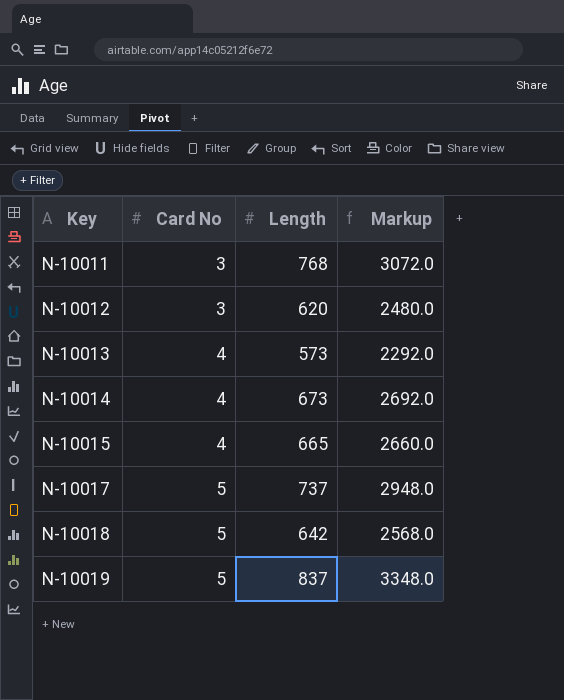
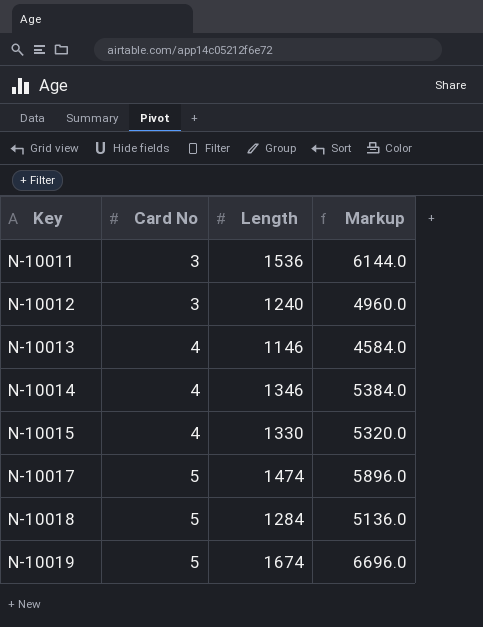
N-10011 | Length: 768 -> 1536
N-10011 | Markup: 3072.0 -> 6144.0
N-10012 | Length: 620 -> 1240
N-10012 | Markup: 2480.0 -> 4960.0
N-10013 | Length: 573 -> 1146
N-10013 | Markup: 2292.0 -> 4584.0
N-10014 | Length: 673 -> 1346
N-10014 | Markup: 2692.0 -> 5384.0
N-10015 | Length: 665 -> 1330
N-10015 | Markup: 2660.0 -> 5320.0
N-10017 | Length: 737 -> 1474
N-10017 | Markup: 2948.0 -> 5896.0
N-10018 | Length: 642 -> 1284
N-10018 | Markup: 2568.0 -> 5136.0
N-10019 | Length: 837 -> 1674
N-10019 | Markup: 3348.0 -> 6696.0

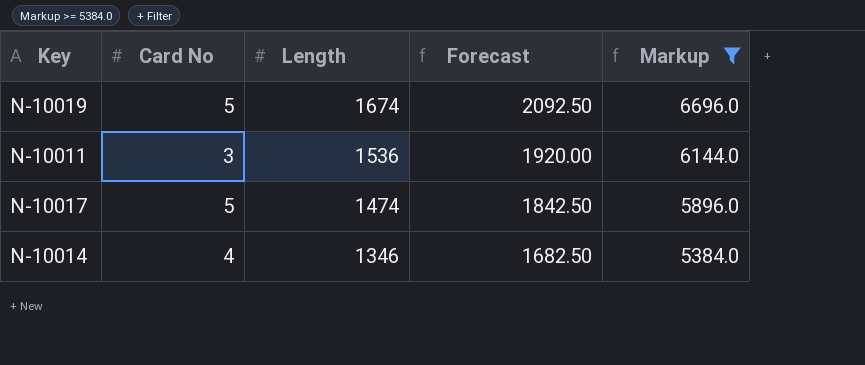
filter: none -> Markup >= 5384.0
row order: Key ascending -> Length descending
column Forecast | formula: none -> [Length] * 1.25

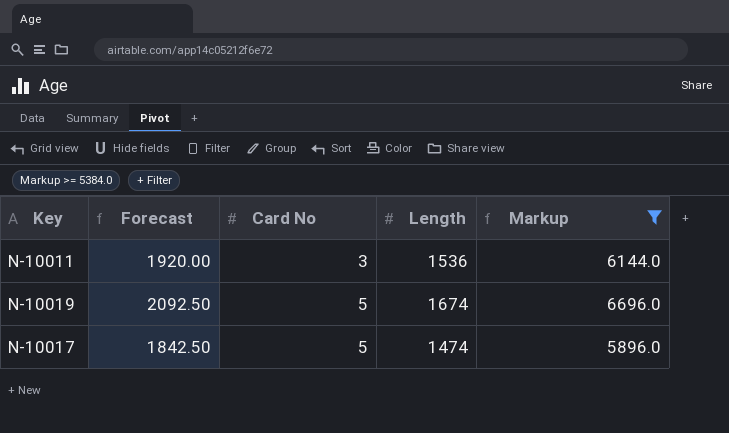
row order: Length descending -> Card No ascending
column Forecast | position: 4 -> 2
row N-10014: 4 | 1346 | 1682.50 | 5384.0 -> none

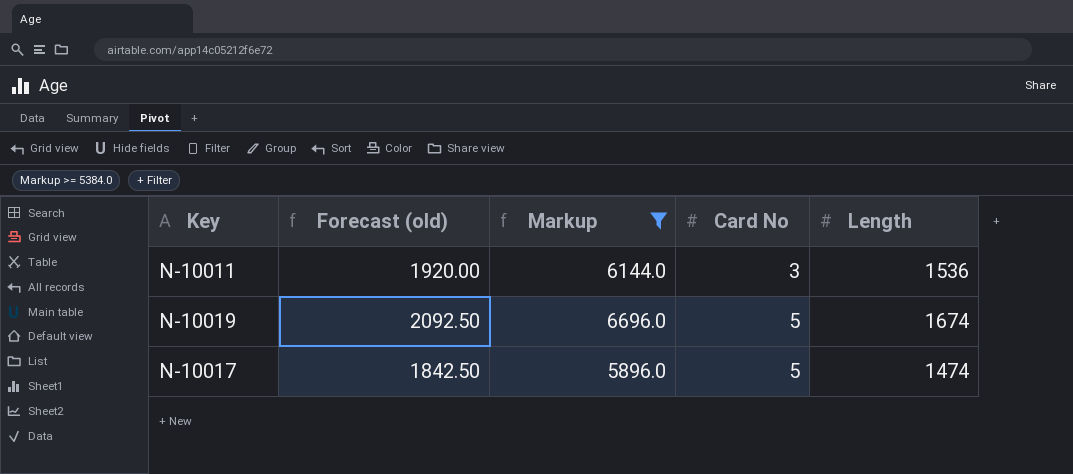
column name: Forecast -> Forecast (old)
column Markup | position: 5 -> 3

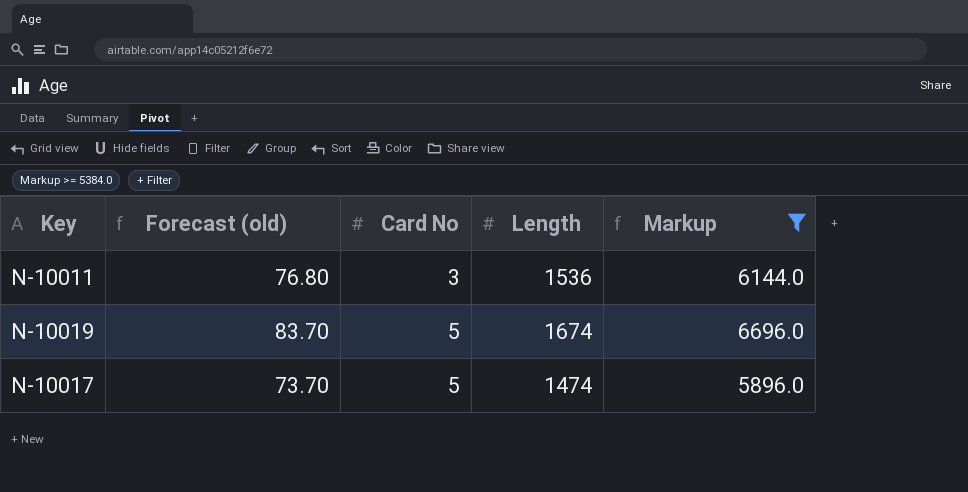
column Forecast (old) | formula: [Length] * 1.25 -> [Length] * 0.05
column Markup | position: 3 -> 5

